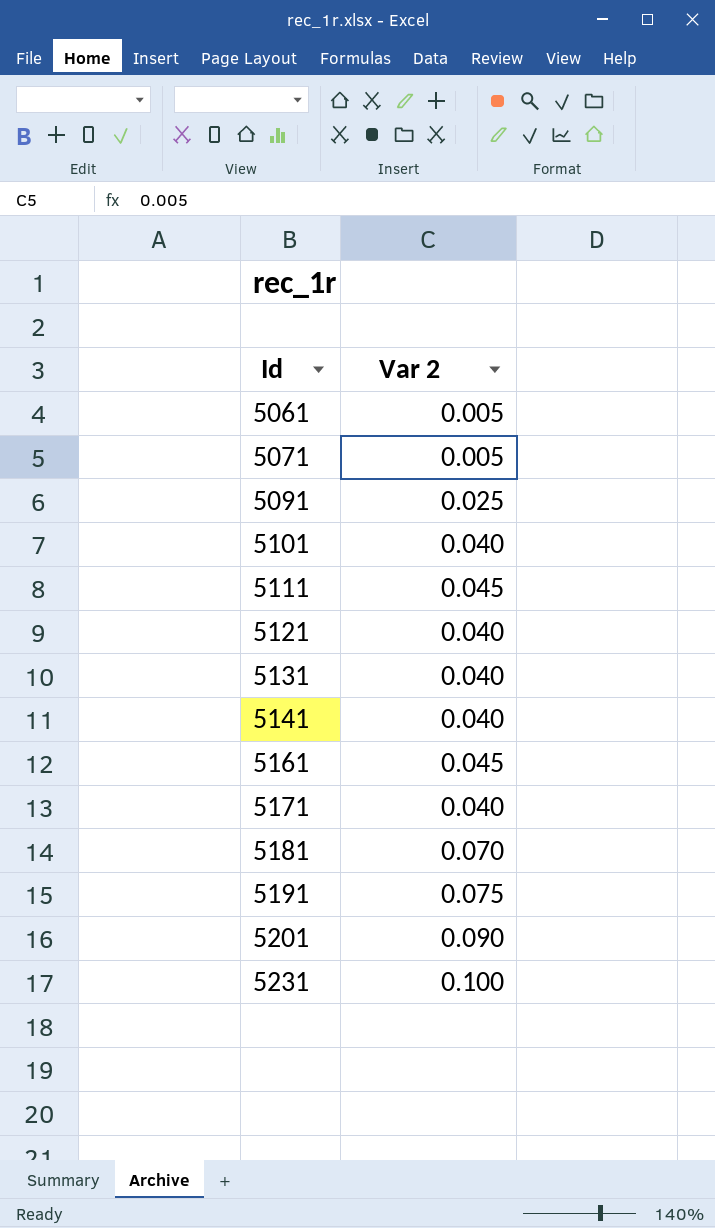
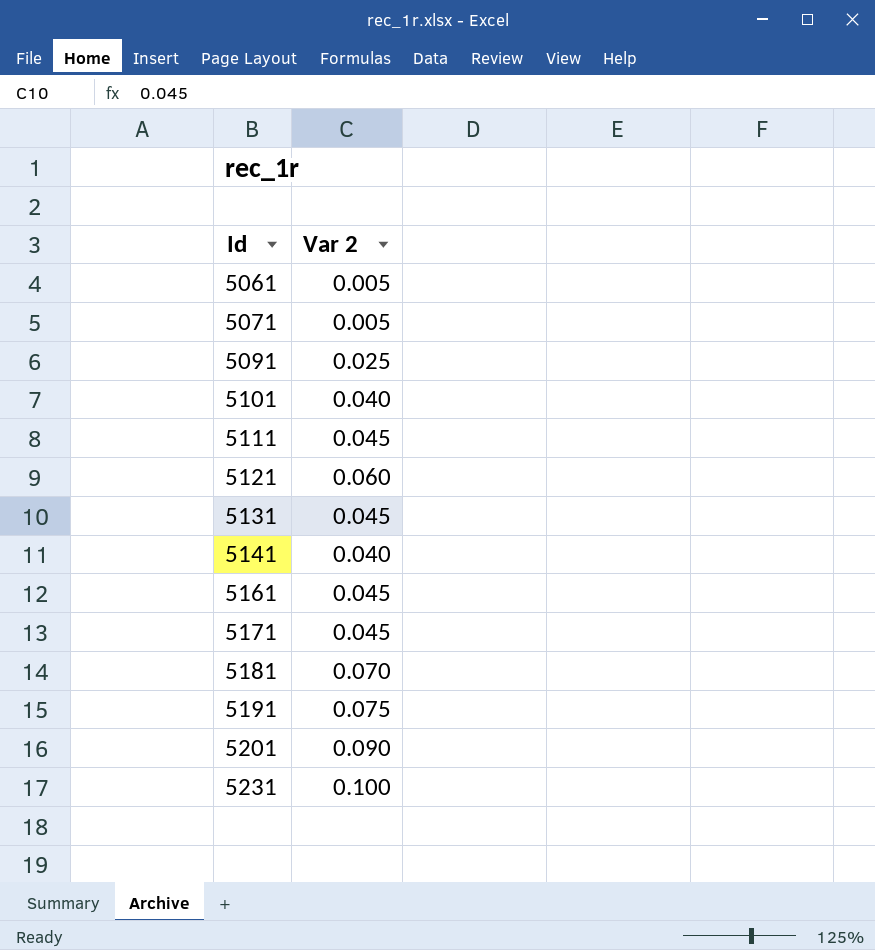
5121 | Var 2: 0.040 -> 0.060
5131 | Var 2: 0.040 -> 0.045
5171 | Var 2: 0.040 -> 0.045

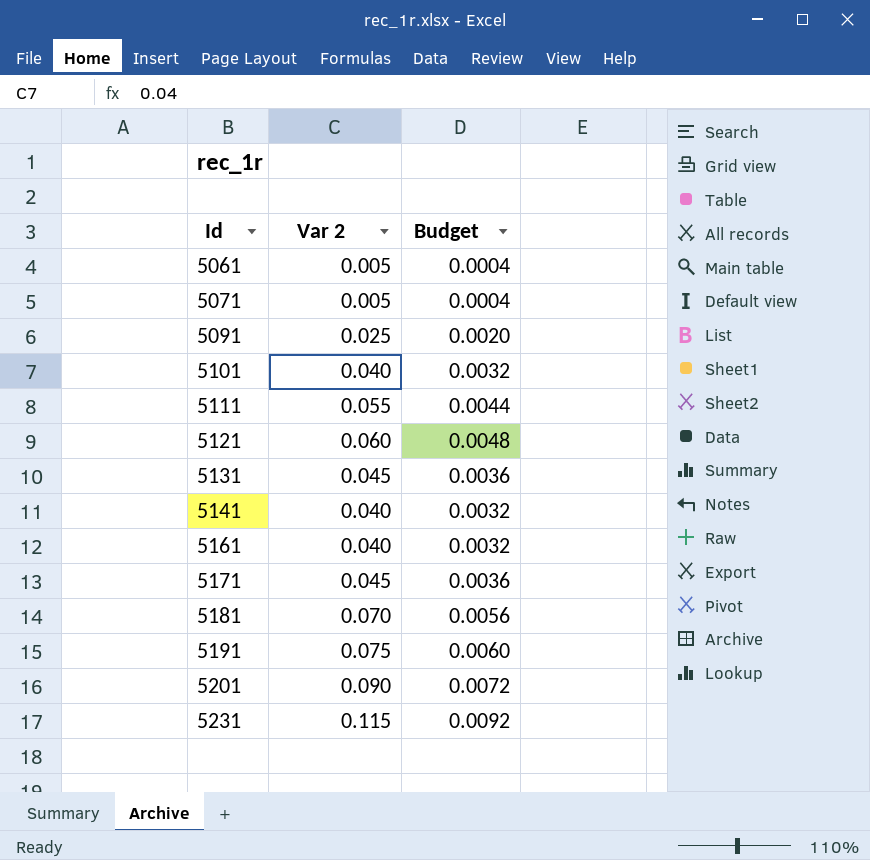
column Budget | formula: none -> [Var 2] * 0.08
5111 | Var 2: 0.045 -> 0.055
5161 | Var 2: 0.045 -> 0.040
5231 | Var 2: 0.100 -> 0.115

